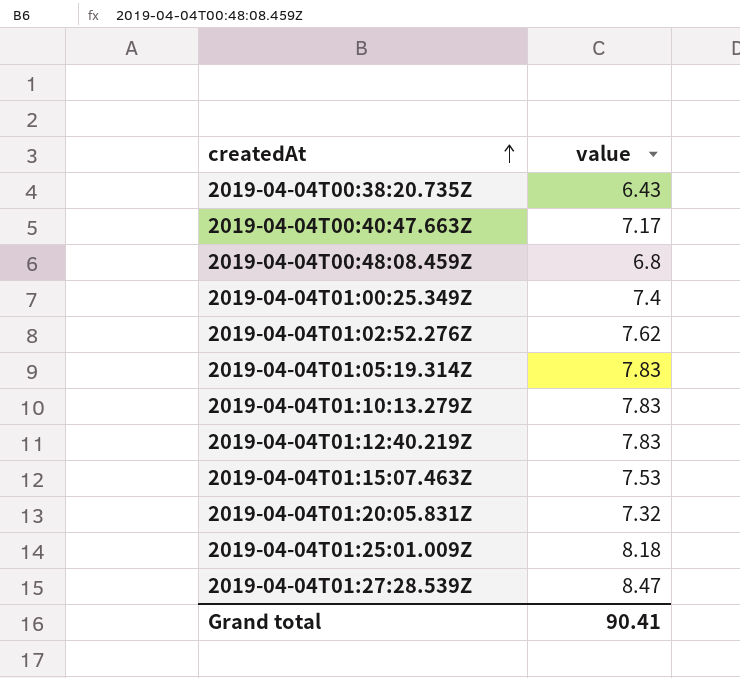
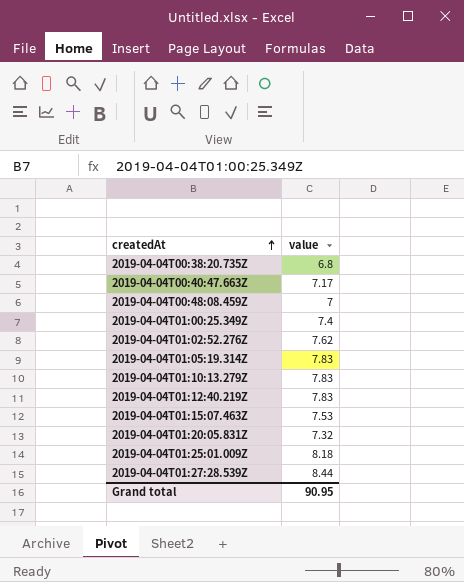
2019-04-04T00:38:20.735Z | value: 6.43 -> 6.8
2019-04-04T00:48:08.459Z | value: 6.8 -> 7
2019-04-04T01:27:28.539Z | value: 8.47 -> 8.44
Grand total | value: 90.41 -> 90.95

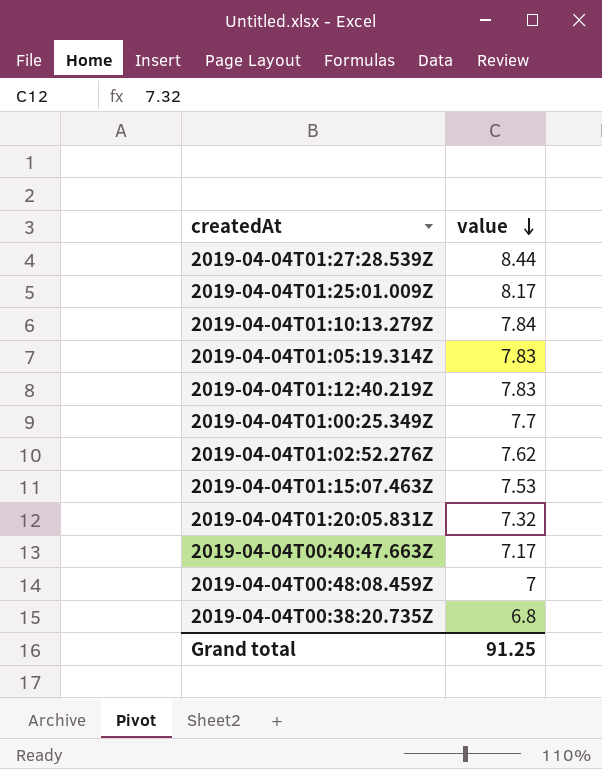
row order: createdAt ascending -> value descending
2019-04-04T01:25:01.009Z | value: 8.18 -> 8.17
2019-04-04T01:10:13.279Z | value: 7.83 -> 7.84
2019-04-04T01:00:25.349Z | value: 7.4 -> 7.7
Grand total | value: 90.95 -> 91.25

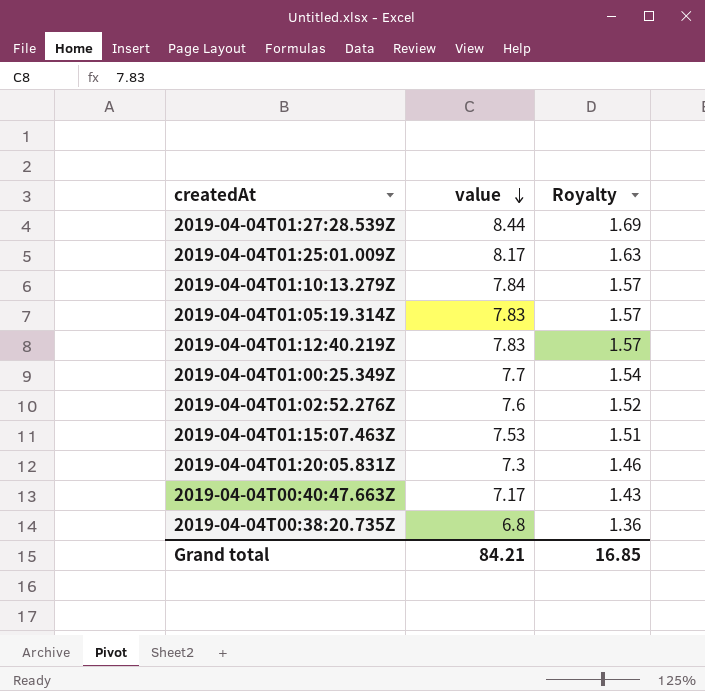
column Royalty | formula: none -> [value] * 0.2
row 2019-04-04T00:48:08.459Z: 7 -> none
2019-04-04T01:02:52.276Z | value: 7.62 -> 7.6
2019-04-04T01:20:05.831Z | value: 7.32 -> 7.3
Grand total | value: 91.25 -> 84.21

